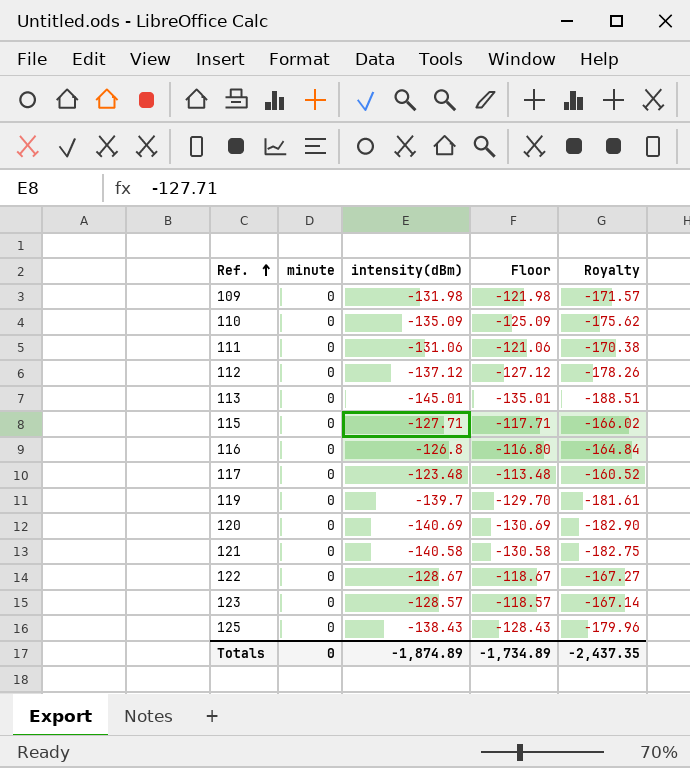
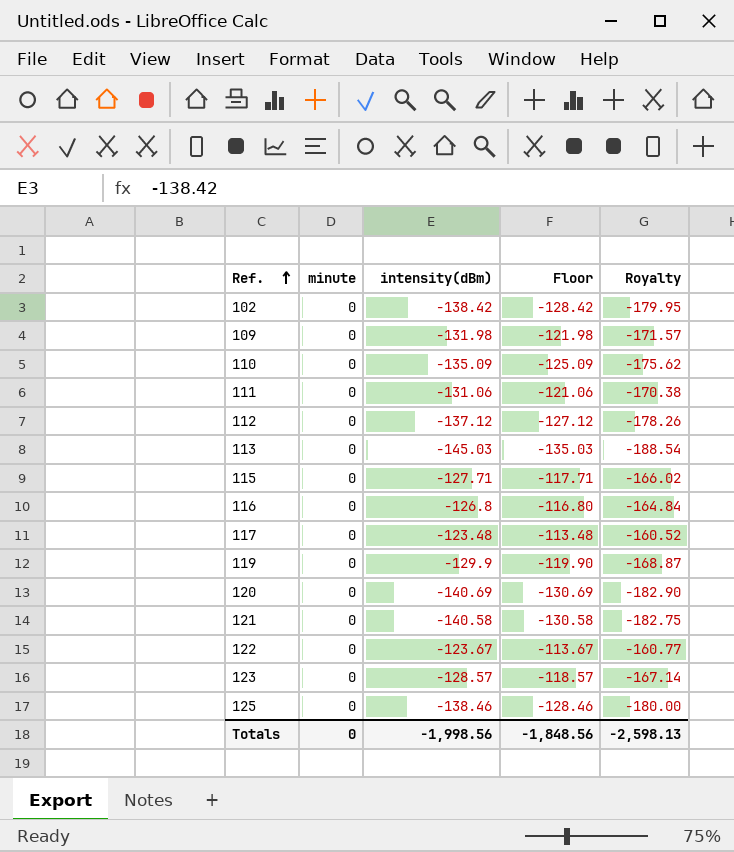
row 102: none -> 0 | -138.42 | -128.42 | -179.95
113 | intensity(dBm): -145.01 -> -145.03
113 | Floor: -135.01 -> -135.03
113 | Royalty: -188.51 -> -188.54
119 | intensity(dBm): -139.7 -> -129.9
119 | Floor: -129.70 -> -119.90
119 | Royalty: -181.61 -> -168.87
122 | intensity(dBm): -128.67 -> -123.67
122 | Floor: -118.67 -> -113.67
122 | Royalty: -167.27 -> -160.77
125 | intensity(dBm): -138.43 -> -138.46
125 | Floor: -128.43 -> -128.46
125 | Royalty: -179.96 -> -180.00
Totals | intensity(dBm): -1,874.89 -> -1,998.56
Totals | Floor: -1,734.89 -> -1,848.56
Totals | Royalty: -2,437.35 -> -2,598.13

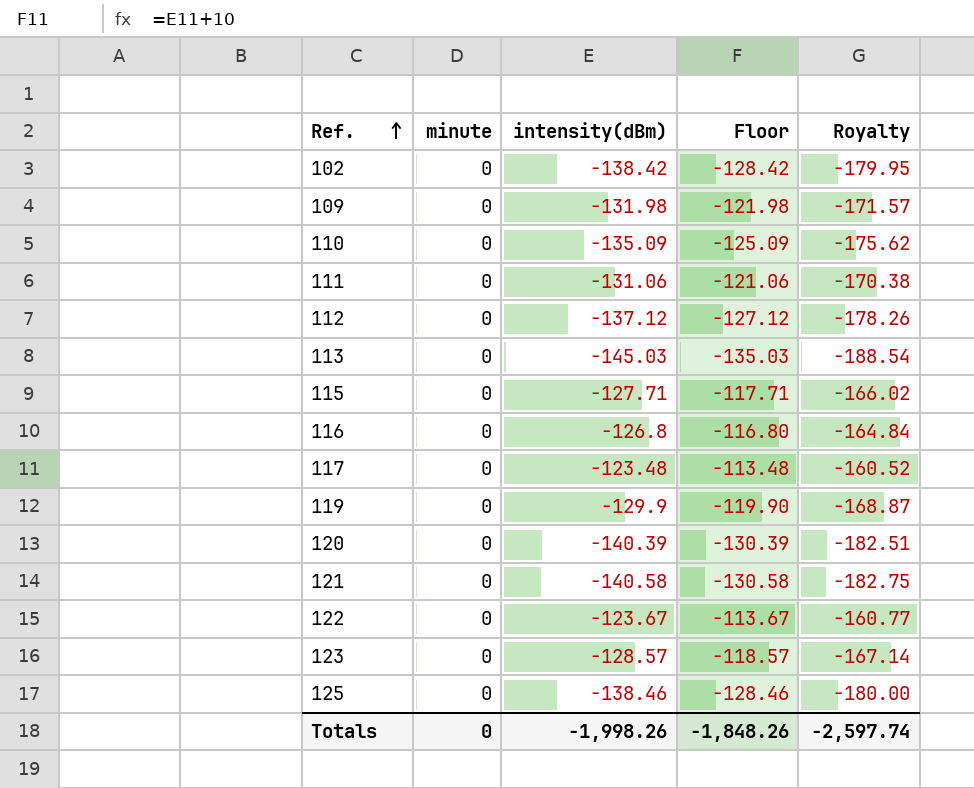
120 | intensity(dBm): -140.69 -> -140.39
120 | Floor: -130.69 -> -130.39
120 | Royalty: -182.90 -> -182.51
Totals | intensity(dBm): -1,998.56 -> -1,998.26
Totals | Floor: -1,848.56 -> -1,848.26
Totals | Royalty: -2,598.13 -> -2,597.74

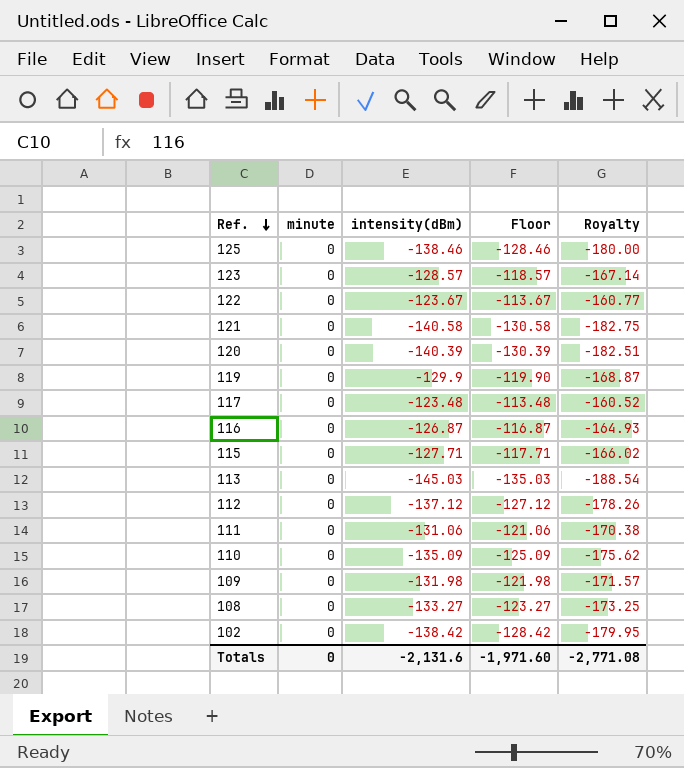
row order: Ref. ascending -> Ref. descending
116 | intensity(dBm): -126.8 -> -126.87
116 | Floor: -116.80 -> -116.87
116 | Royalty: -164.84 -> -164.93
row 108: none -> 0 | -133.27 | -123.27 | -173.25
Totals | intensity(dBm): -1,998.26 -> -2,131.6
Totals | Floor: -1,848.26 -> -1,971.60
Totals | Royalty: -2,597.74 -> -2,771.08

